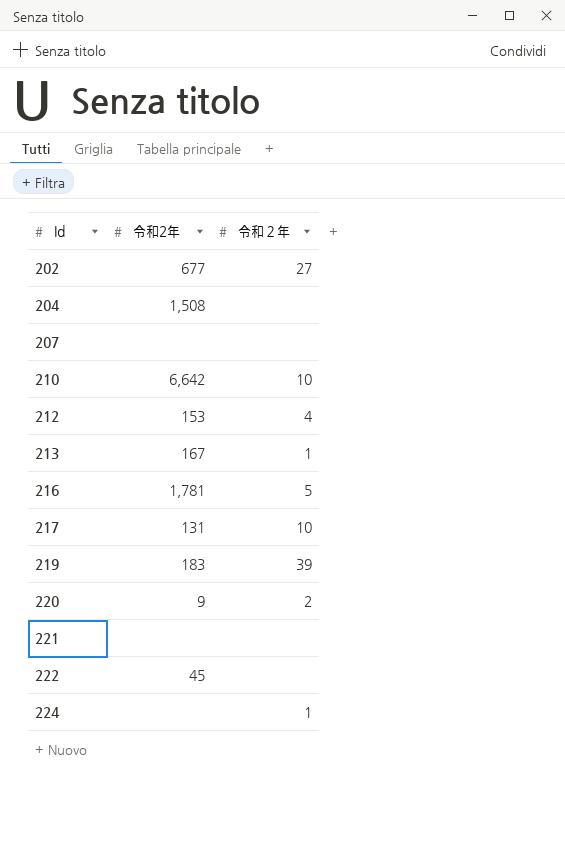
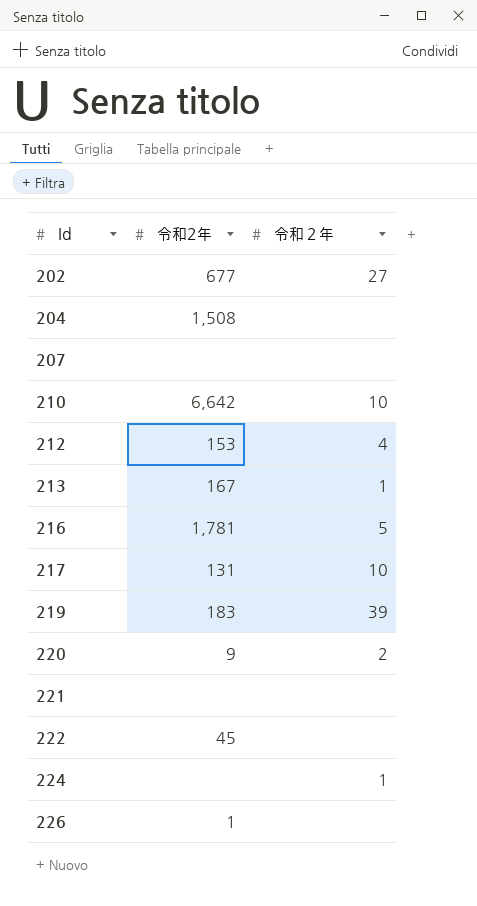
row 226: none -> 1 | none

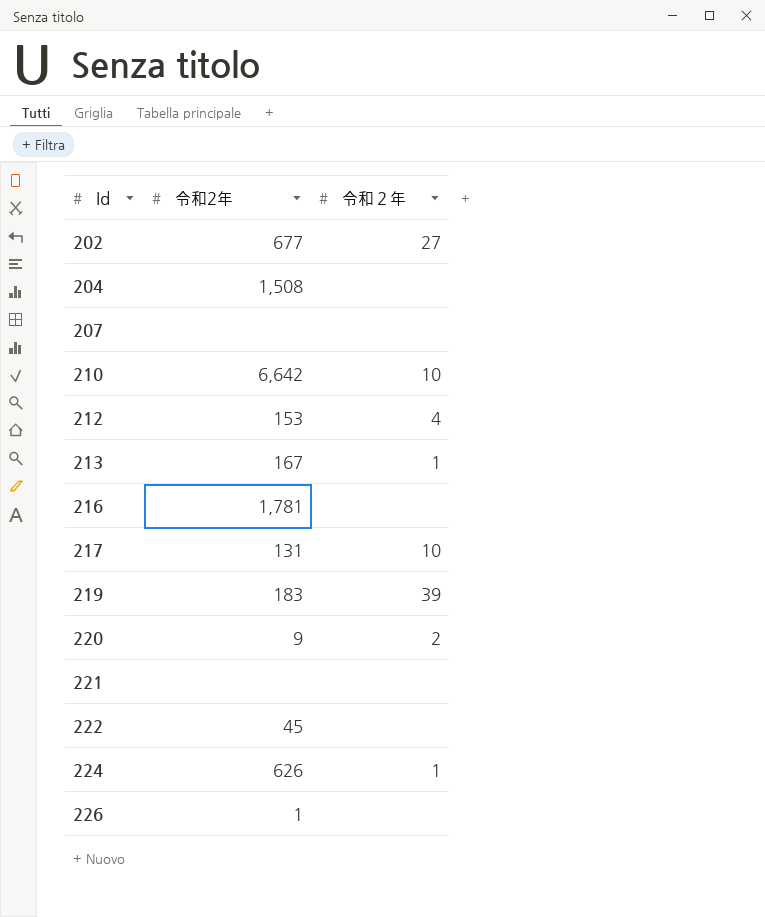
216 | 令和２年: 5 -> none
224 | 令和2年: none -> 626

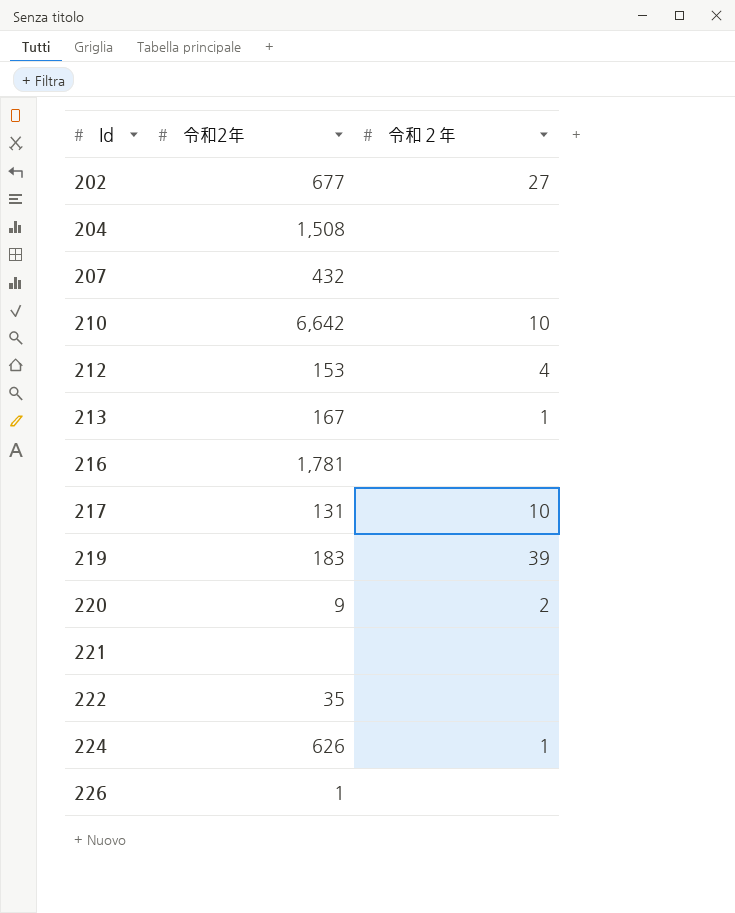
207 | 令和2年: none -> 432
222 | 令和2年: 45 -> 35

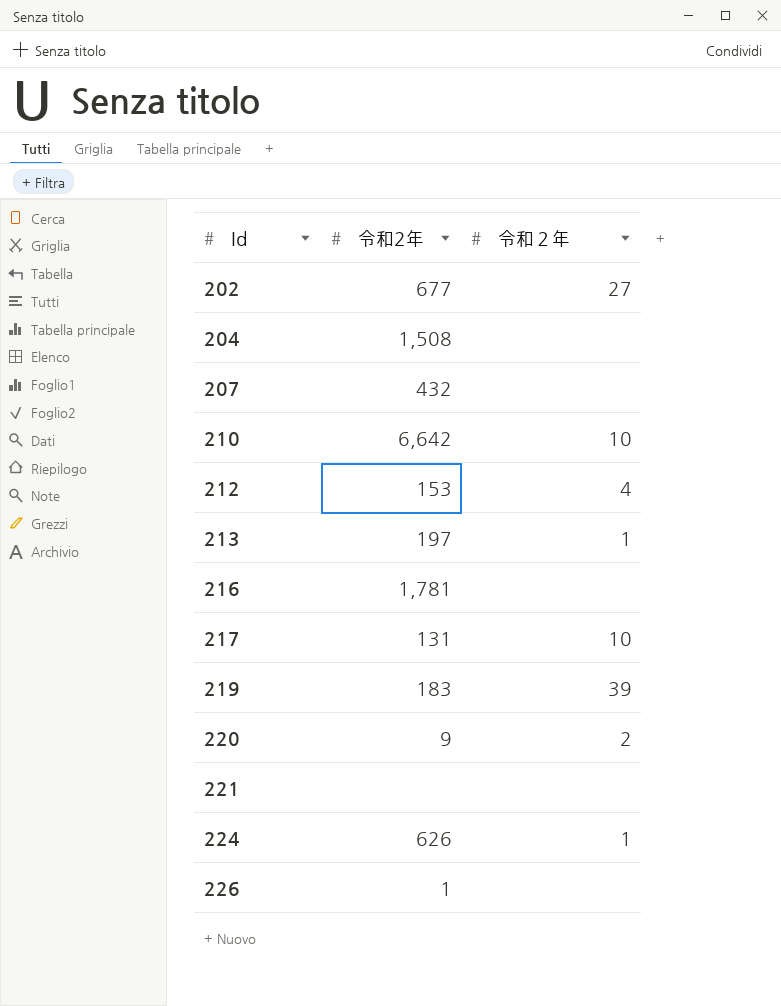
row 222: 35 | none -> none
213 | 令和2年: 167 -> 197

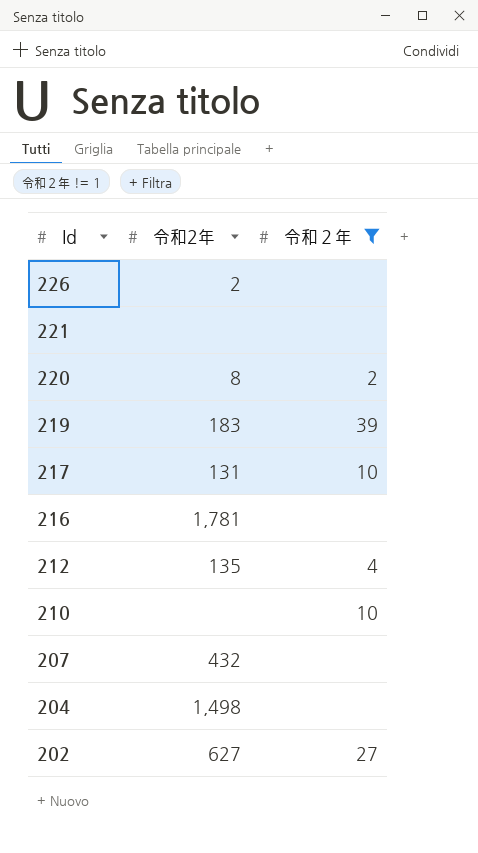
filter: none -> 令和２年 != 1
row order: Id ascending -> Id descending
226 | 令和2年: 1 -> 2
220 | 令和2年: 9 -> 8
212 | 令和2年: 153 -> 135
210 | 令和2年: 6,642 -> none
204 | 令和2年: 1,508 -> 1,498
202 | 令和2年: 677 -> 627

